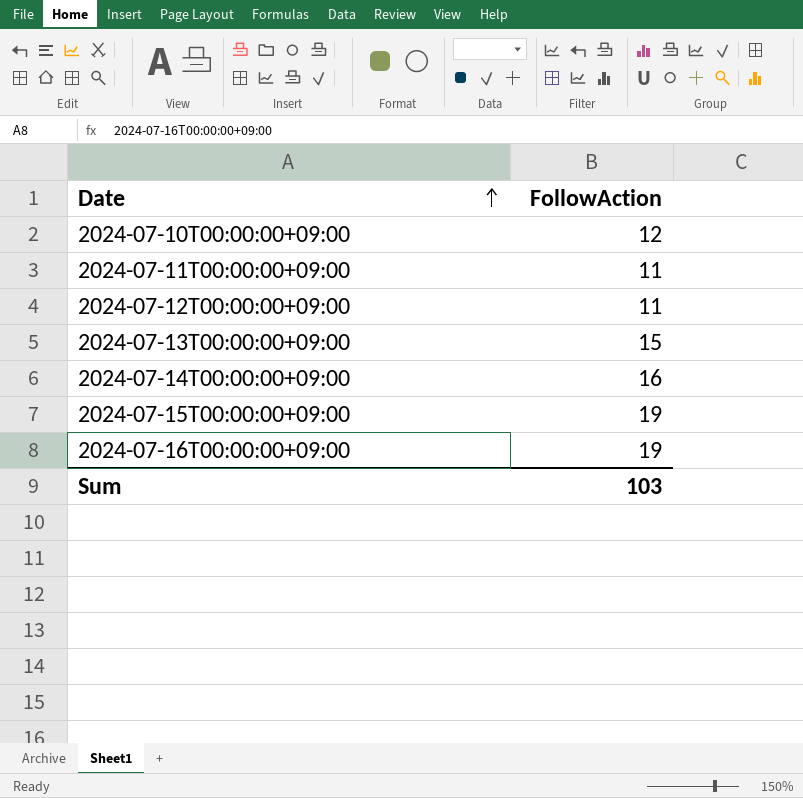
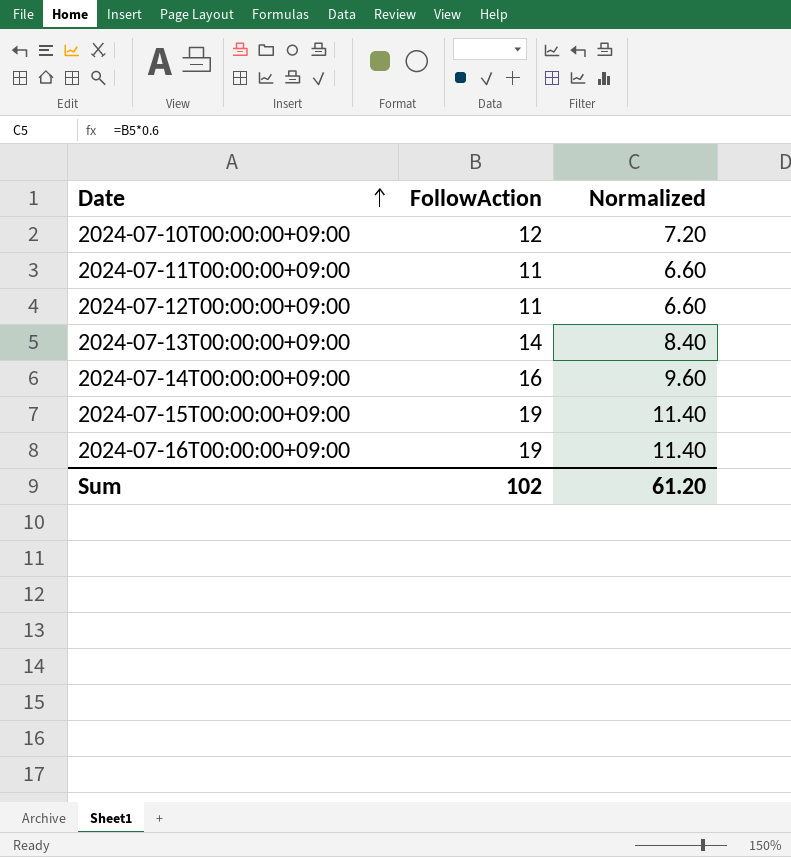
column Normalized | formula: none -> [FollowAction] * 0.6
2024-07-13T00:00:00+09:00 | FollowAction: 15 -> 14
Sum | FollowAction: 103 -> 102

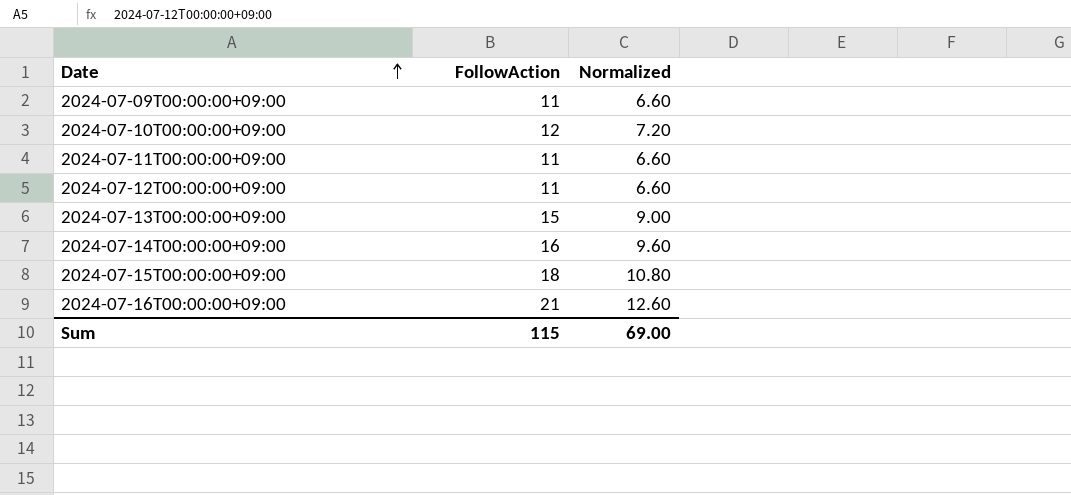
row 2024-07-09T00:00:00+09:00: none -> 11 | 6.60
2024-07-13T00:00:00+09:00 | FollowAction: 14 -> 15
2024-07-13T00:00:00+09:00 | Normalized: 8.40 -> 9.00
2024-07-15T00:00:00+09:00 | FollowAction: 19 -> 18
2024-07-15T00:00:00+09:00 | Normalized: 11.40 -> 10.80
2024-07-16T00:00:00+09:00 | FollowAction: 19 -> 21
2024-07-16T00:00:00+09:00 | Normalized: 11.40 -> 12.60
Sum | FollowAction: 102 -> 115
Sum | Normalized: 61.20 -> 69.00

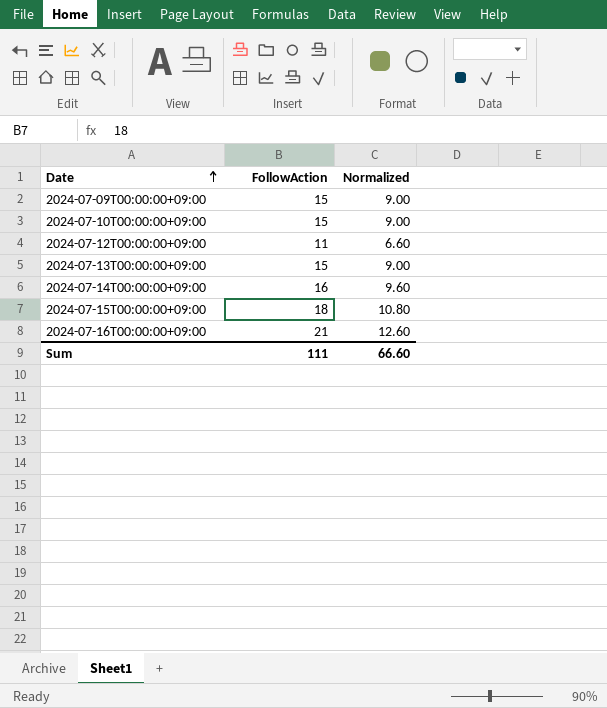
row 2024-07-11T00:00:00+09:00: 11 | 6.60 -> none
2024-07-09T00:00:00+09:00 | FollowAction: 11 -> 15
2024-07-09T00:00:00+09:00 | Normalized: 6.60 -> 9.00
2024-07-10T00:00:00+09:00 | FollowAction: 12 -> 15
2024-07-10T00:00:00+09:00 | Normalized: 7.20 -> 9.00
Sum | FollowAction: 115 -> 111
Sum | Normalized: 69.00 -> 66.60

